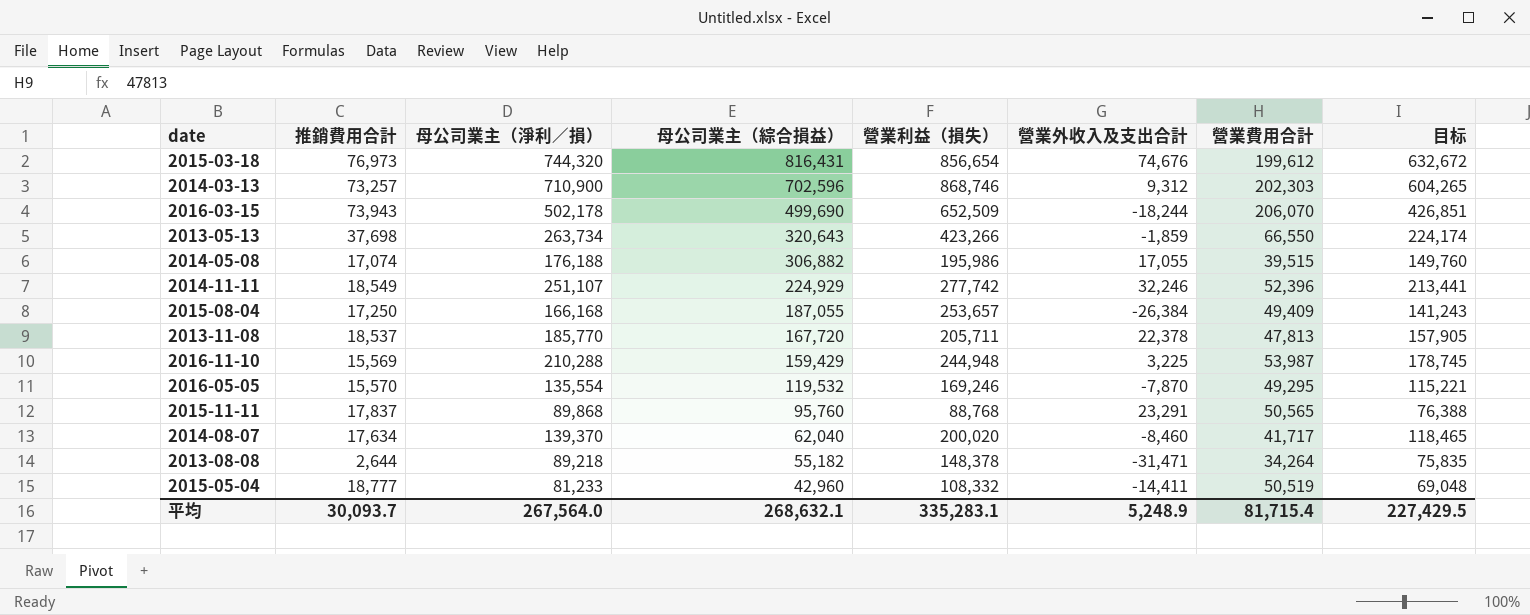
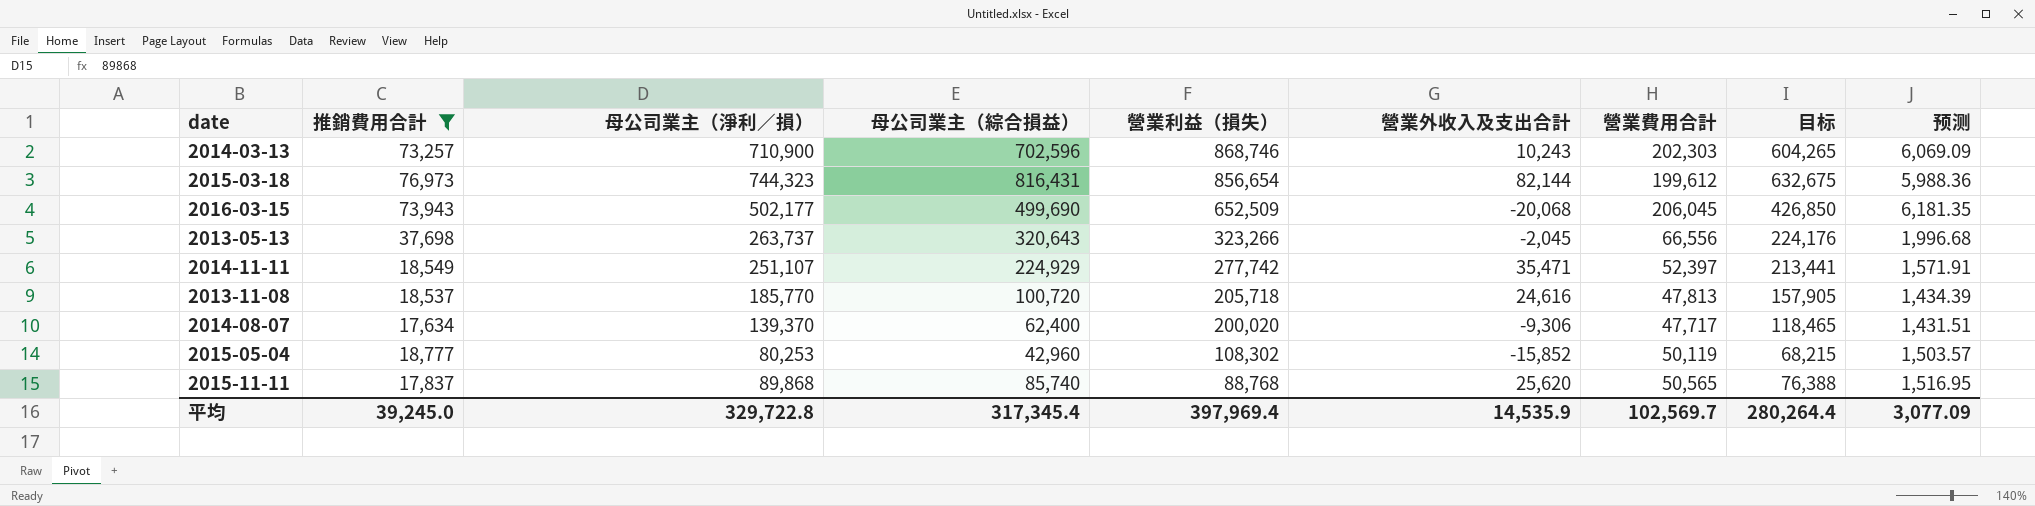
filter: none -> 推銷費用合計 >= 17,634
row order: 母公司業主（綜合損益） descending -> 營業利益（損失） descending
column 预测 | formula: none -> [營業費用合計] * 0.03
2014-03-13 | 營業外收入及支出合計: 9,312 -> 10,243
2015-03-18 | 母公司業主（淨利／損）: 744,320 -> 744,323
2015-03-18 | 營業外收入及支出合計: 74,676 -> 82,144
2015-03-18 | 目标: 632,672 -> 632,675
2016-03-15 | 母公司業主（淨利／損）: 502,178 -> 502,177
2016-03-15 | 營業外收入及支出合計: -18,244 -> -20,068
2016-03-15 | 營業費用合計: 206,070 -> 206,045
2016-03-15 | 目标: 426,851 -> 426,850
2013-05-13 | 母公司業主（淨利／損）: 263,734 -> 263,737
2013-05-13 | 營業利益（損失）: 423,266 -> 323,266
2013-05-13 | 營業外收入及支出合計: -1,859 -> -2,045
2013-05-13 | 營業費用合計: 66,550 -> 66,556
2013-05-13 | 目标: 224,174 -> 224,176
2014-11-11 | 營業外收入及支出合計: 32,246 -> 35,471
2014-11-11 | 營業費用合計: 52,396 -> 52,397
2013-11-08 | 母公司業主（綜合損益）: 167,720 -> 100,720
2013-11-08 | 營業利益（損失）: 205,711 -> 205,718
2013-11-08 | 營業外收入及支出合計: 22,378 -> 24,616
2014-08-07 | 母公司業主（綜合損益）: 62,040 -> 62,400
2014-08-07 | 營業外收入及支出合計: -8,460 -> -9,306
2014-08-07 | 營業費用合計: 41,717 -> 47,717
2015-05-04 | 母公司業主（淨利／損）: 81,233 -> 80,253
2015-05-04 | 營業利益（損失）: 108,332 -> 108,302
2015-05-04 | 營業外收入及支出合計: -14,411 -> -15,852
2015-05-04 | 營業費用合計: 50,519 -> 50,119
2015-05-04 | 目标: 69,048 -> 68,215
2015-11-11 | 母公司業主（綜合損益）: 95,760 -> 85,740
2015-11-11 | 營業外收入及支出合計: 23,291 -> 25,620
平均 | 推銷費用合計: 30,093.7 -> 39,245.0
平均 | 母公司業主（淨利／損）: 267,564.0 -> 329,722.8
平均 | 母公司業主（綜合損益）: 268,632.1 -> 317,345.4
平均 | 營業利益（損失）: 335,283.1 -> 397,969.4
平均 | 營業外收入及支出合計: 5,248.9 -> 14,535.9
平均 | 營業費用合計: 81,715.4 -> 102,569.7
平均 | 目标: 227,429.5 -> 280,264.4

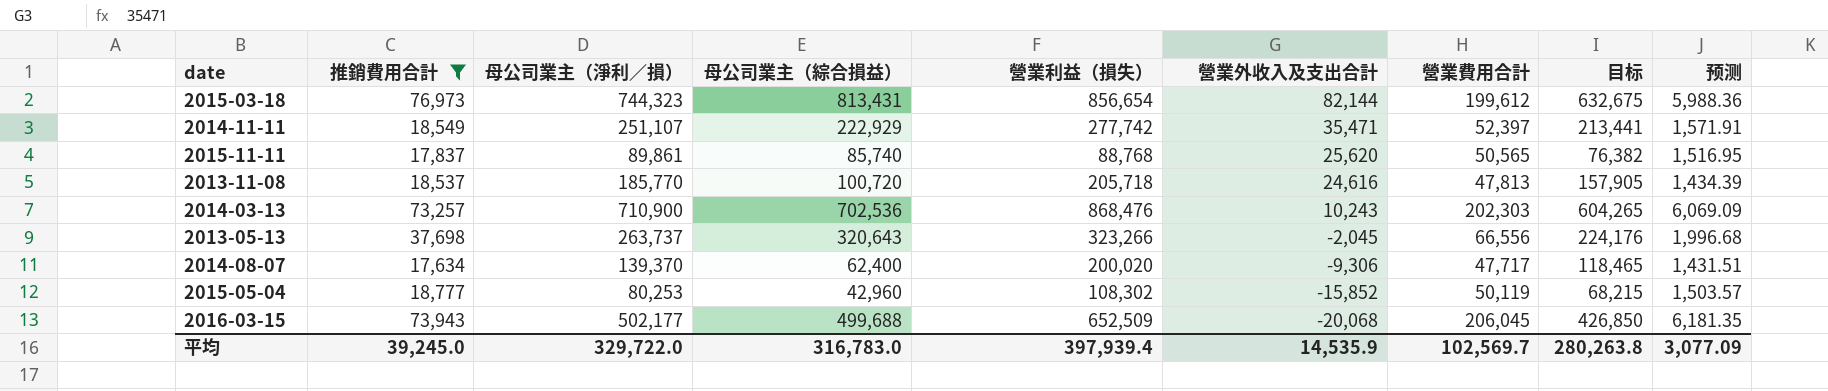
row order: 營業利益（損失） descending -> 營業外收入及支出合計 descending
2015-03-18 | 母公司業主（綜合損益）: 816,431 -> 813,431
2014-11-11 | 母公司業主（綜合損益）: 224,929 -> 222,929
2015-11-11 | 母公司業主（淨利／損）: 89,868 -> 89,861
2015-11-11 | 目标: 76,388 -> 76,382
2014-03-13 | 母公司業主（綜合損益）: 702,596 -> 702,536
2014-03-13 | 營業利益（損失）: 868,746 -> 868,476
2016-03-15 | 母公司業主（綜合損益）: 499,690 -> 499,688
平均 | 母公司業主（淨利／損）: 329,722.8 -> 329,722.0
平均 | 母公司業主（綜合損益）: 317,345.4 -> 316,783.0
平均 | 營業利益（損失）: 397,969.4 -> 397,939.4
平均 | 目标: 280,264.4 -> 280,263.8

